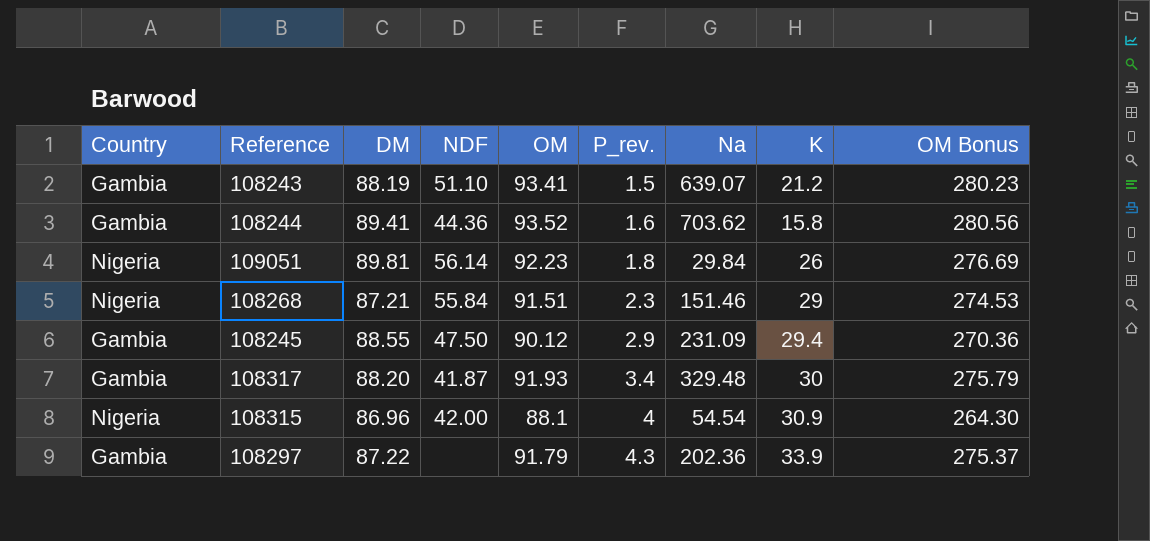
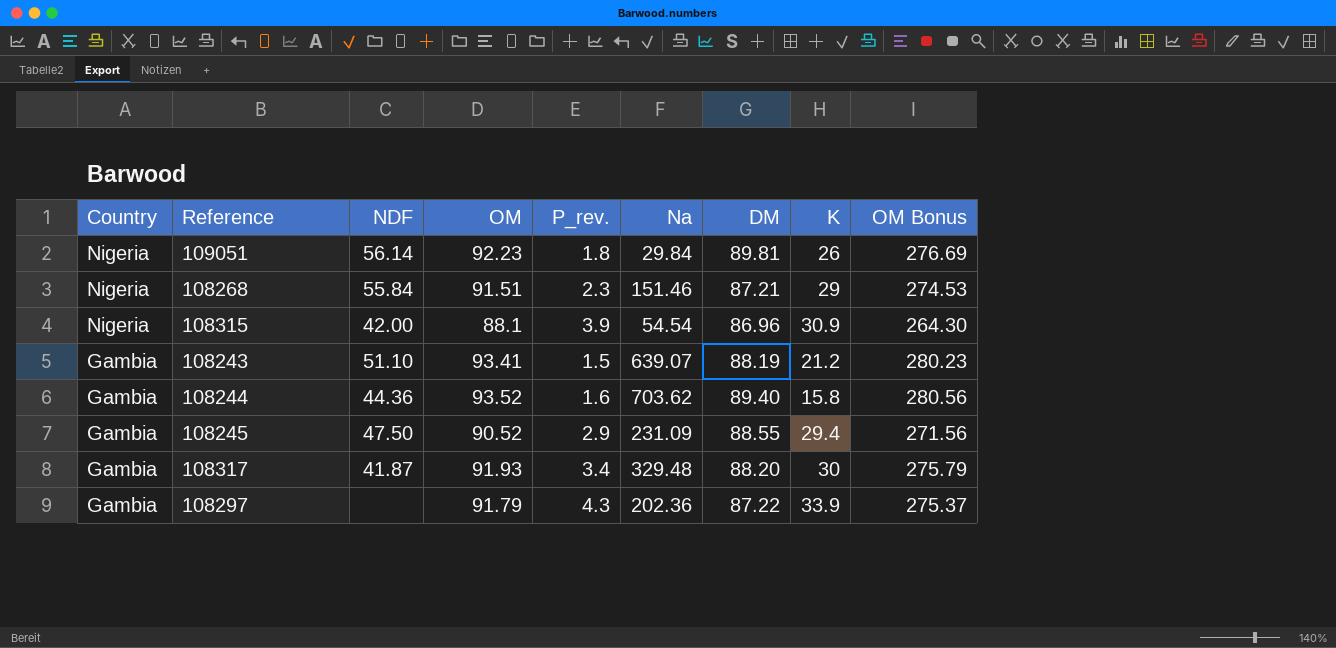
row order: P_rev. ascending -> Country descending
column DM | position: 3 -> 7
108315 | P_rev.: 4 -> 3.9
108244 | DM: 89.41 -> 89.40
108245 | OM: 90.12 -> 90.52
108245 | OM Bonus: 270.36 -> 271.56

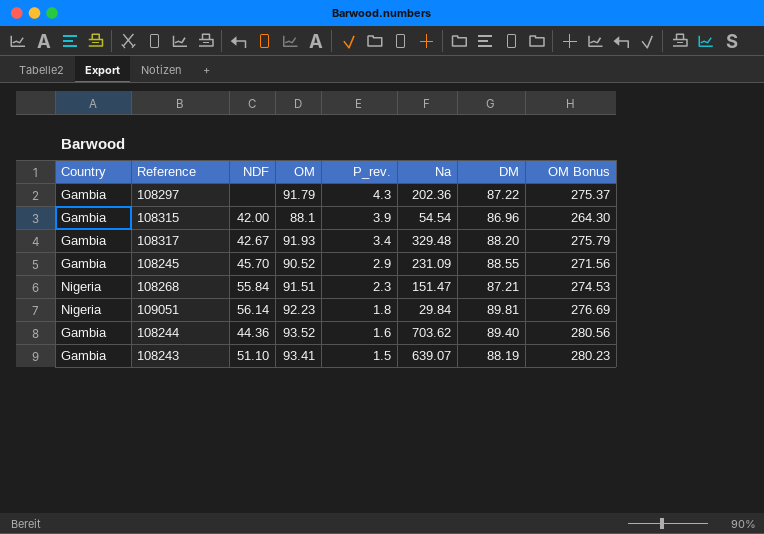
row order: Country descending -> P_rev. descending
column K | position: 8 -> none
108315 | Country: Nigeria -> Gambia
108317 | NDF: 41.87 -> 42.67
108245 | NDF: 47.50 -> 45.70
108268 | Na: 151.46 -> 151.47

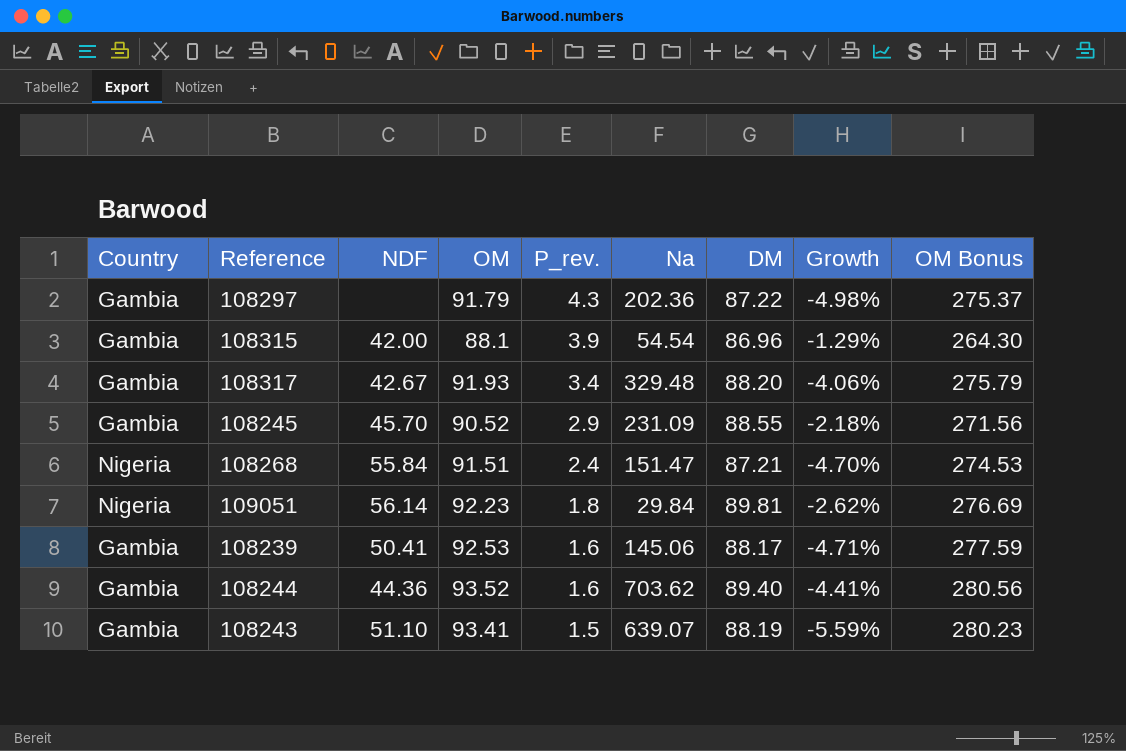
column Growth | formula: none -> ([DM] - [OM]) / [OM]
108268 | P_rev.: 2.3 -> 2.4
row 108239: none -> Gambia | 50.41 | 92.53 | 1.6 | 145.06 | 88.17 | -4.71% | 277.59

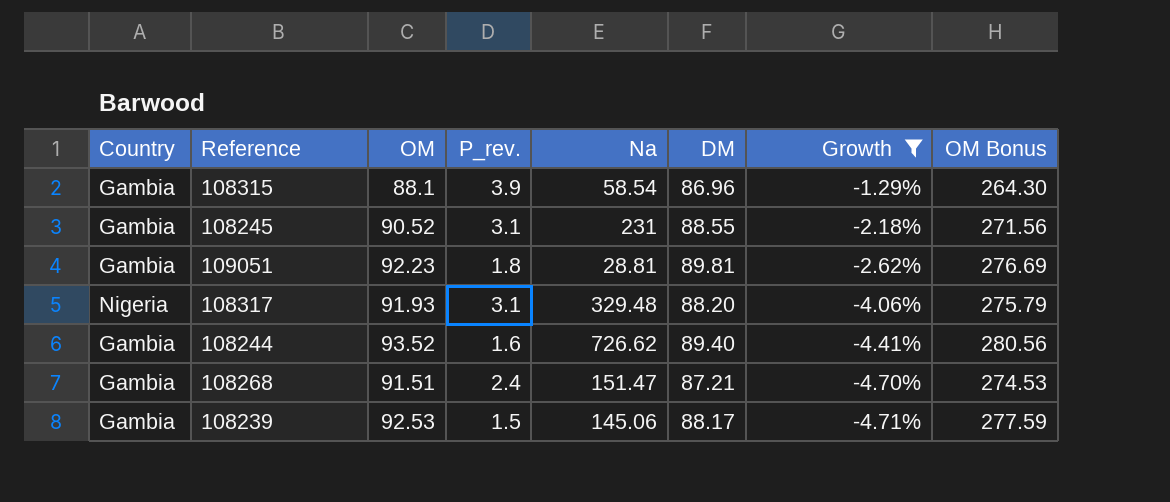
filter: none -> Growth >= -4.71%
row order: P_rev. descending -> Growth descending
column NDF | position: 3 -> none
108315 | Na: 54.54 -> 58.54
108245 | P_rev.: 2.9 -> 3.1
108245 | Na: 231.09 -> 231
109051 | Country: Nigeria -> Gambia
109051 | Na: 29.84 -> 28.81
108317 | Country: Gambia -> Nigeria
108317 | P_rev.: 3.4 -> 3.1
108244 | Na: 703.62 -> 726.62
108268 | Country: Nigeria -> Gambia
108239 | P_rev.: 1.6 -> 1.5

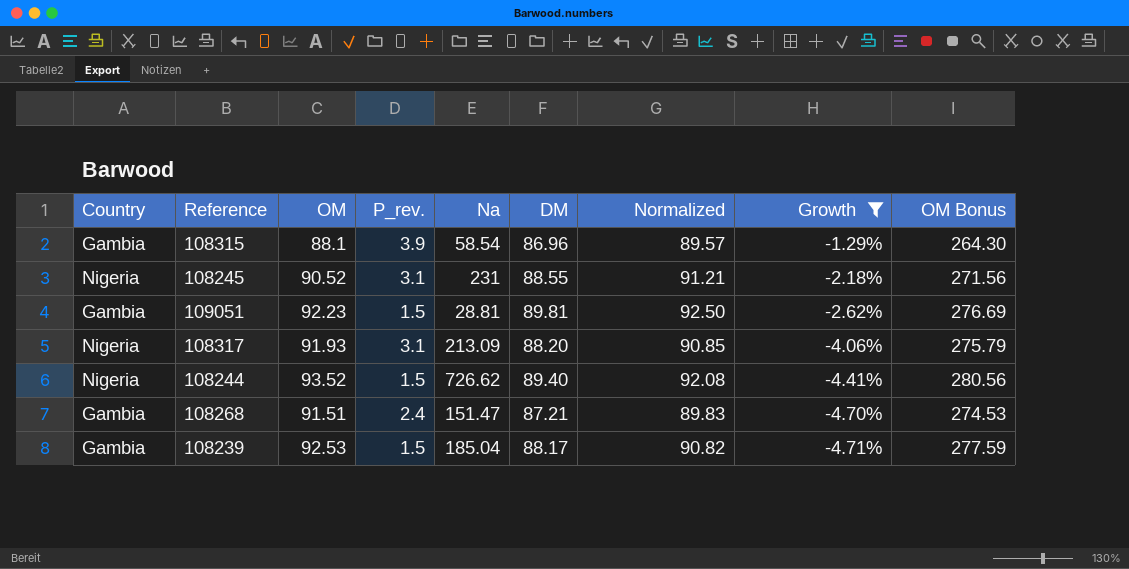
column Normalized | formula: none -> [DM] * 1.03
108245 | Country: Gambia -> Nigeria
109051 | P_rev.: 1.8 -> 1.5
108317 | Na: 329.48 -> 213.09
108244 | Country: Gambia -> Nigeria
108244 | P_rev.: 1.6 -> 1.5
108239 | Na: 145.06 -> 185.04

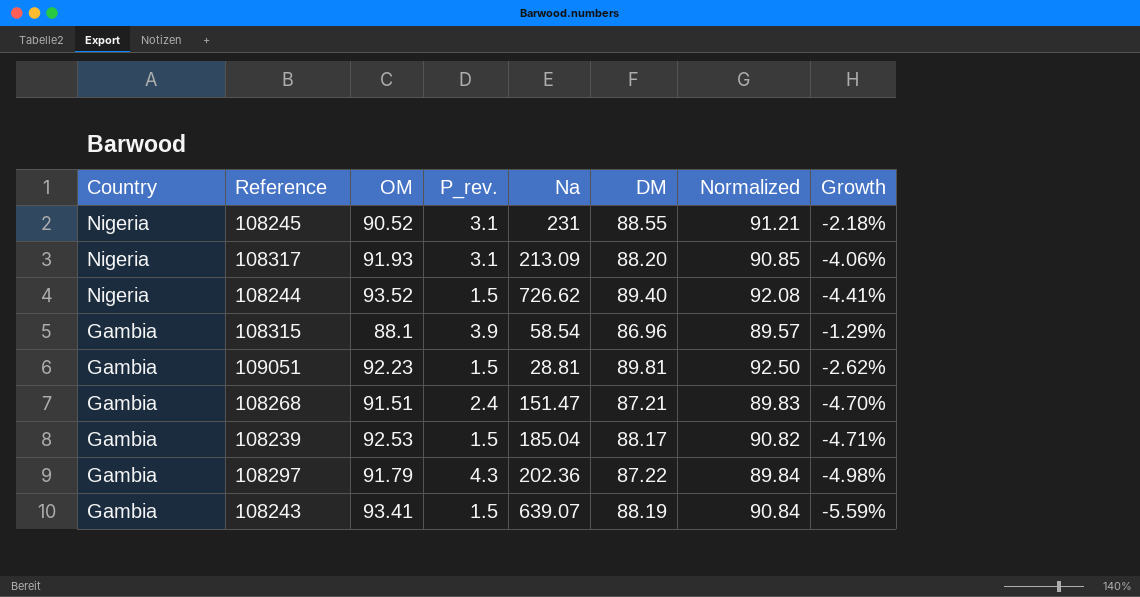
filter: Growth >= -4.71% -> none
row order: Growth descending -> Country descending
column OM Bonus | formula: [OM] * 3 -> none

